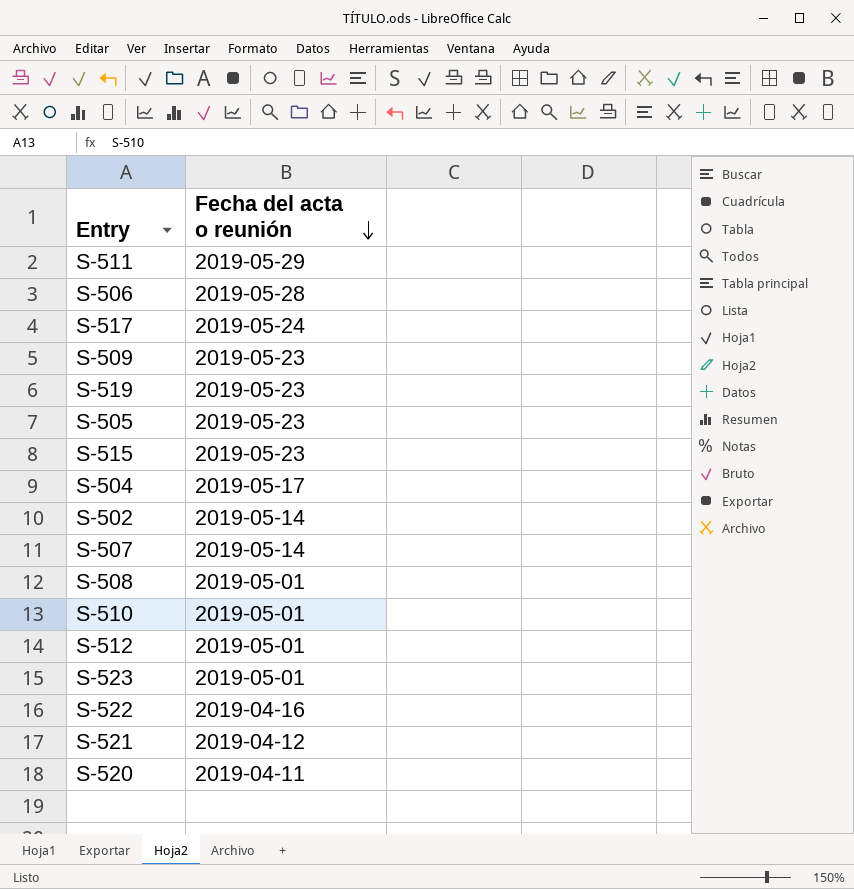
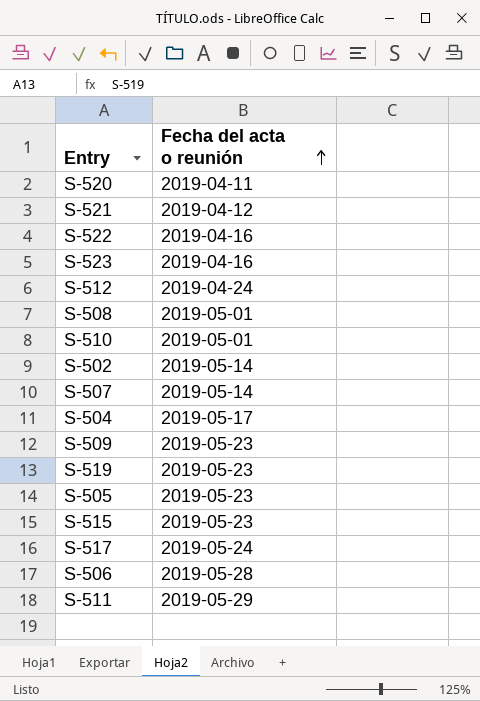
row order: Fecha del acta o reunión descending -> Fecha del acta o reunión ascending
S-523 | Fecha del acta o reunión: 2019-05-01 -> 2019-04-16
S-512 | Fecha del acta o reunión: 2019-05-01 -> 2019-04-24

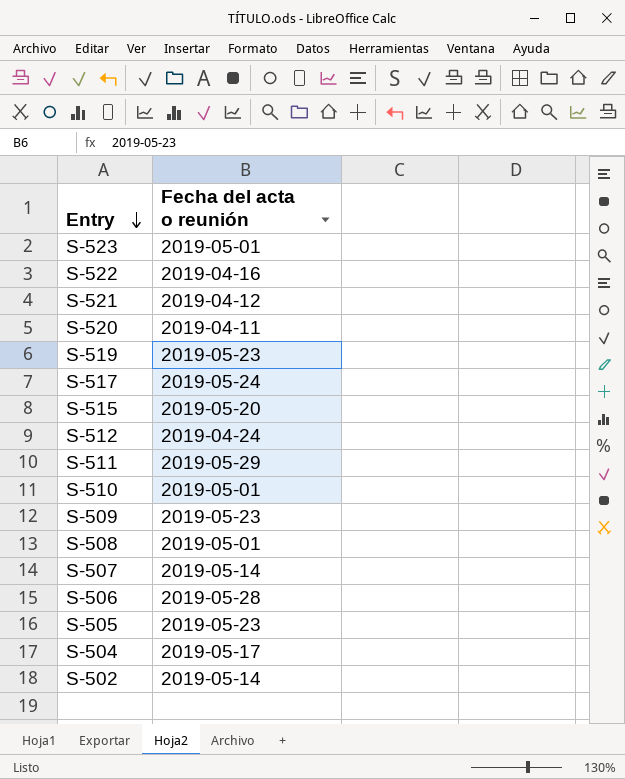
row order: Fecha del acta o reunión ascending -> Entry descending
S-523 | Fecha del acta o reunión: 2019-04-16 -> 2019-05-01
S-515 | Fecha del acta o reunión: 2019-05-23 -> 2019-05-20

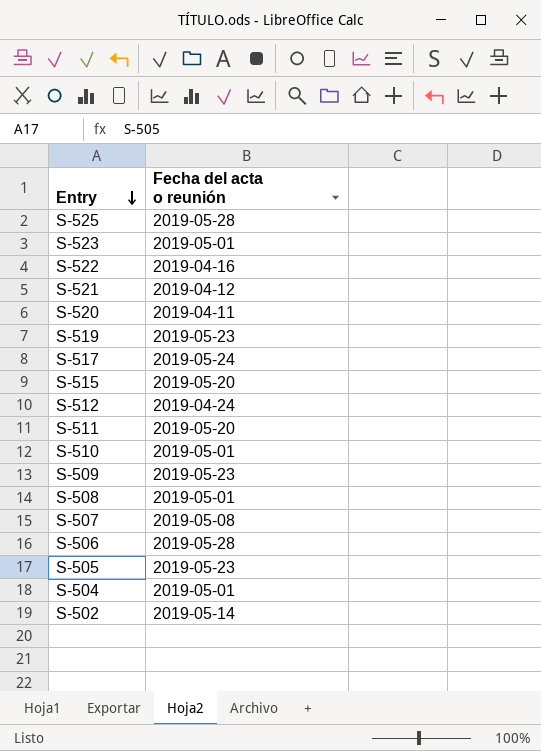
row S-525: none -> 2019-05-28
S-511 | Fecha del acta o reunión: 2019-05-29 -> 2019-05-20
S-507 | Fecha del acta o reunión: 2019-05-14 -> 2019-05-08
S-504 | Fecha del acta o reunión: 2019-05-17 -> 2019-05-01

